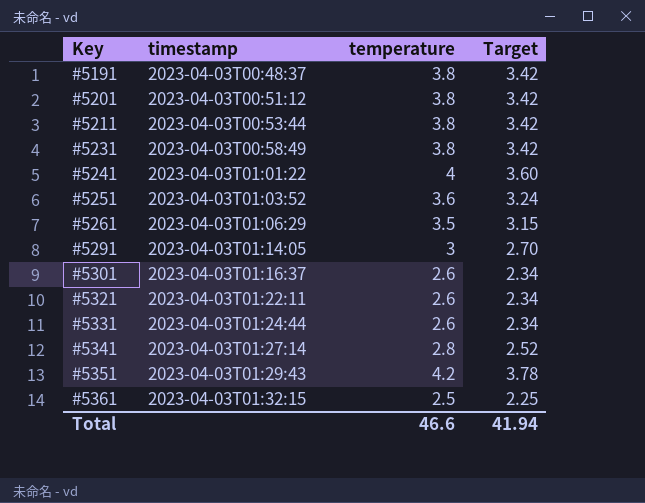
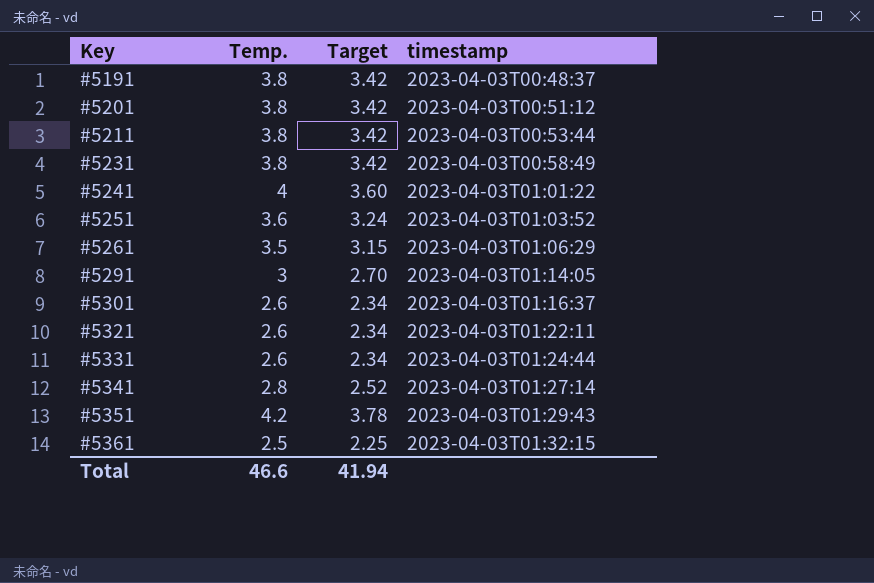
column name: temperature -> Temp.
column timestamp | position: 2 -> 4

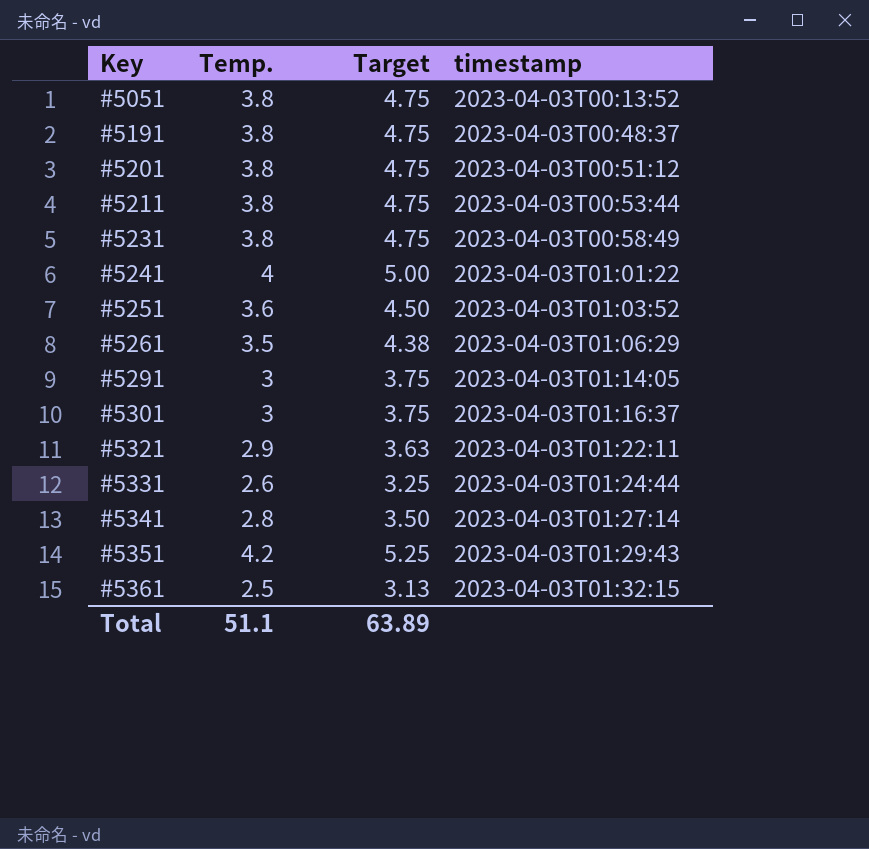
column Target | formula: [Temp.] * 0.9 -> [Temp.] * 1.25
row #5051: none -> 3.8 | 4.75 | 2023-04-03T00:13:52
#5301 | Temp.: 2.6 -> 3
#5321 | Temp.: 2.6 -> 2.9
Total | Temp.: 46.6 -> 51.1
Total | Target: 41.94 -> 63.89

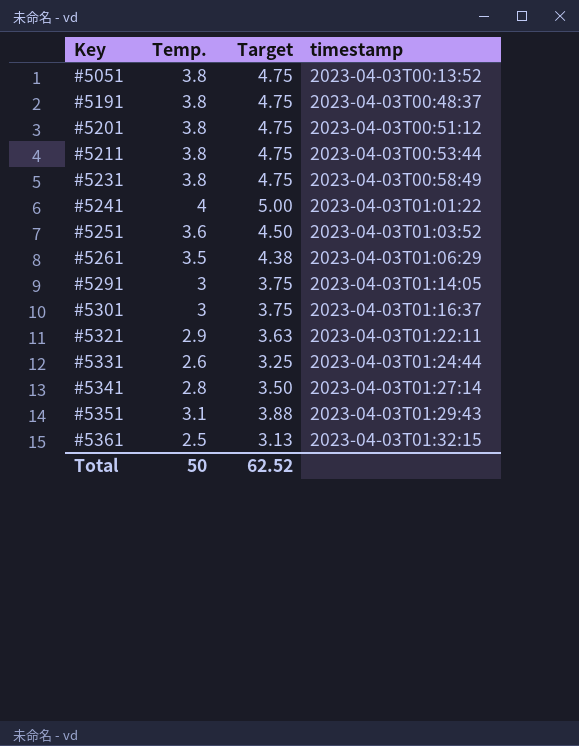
#5351 | Temp.: 4.2 -> 3.1
#5351 | Target: 5.25 -> 3.88
Total | Temp.: 51.1 -> 50
Total | Target: 63.89 -> 62.52

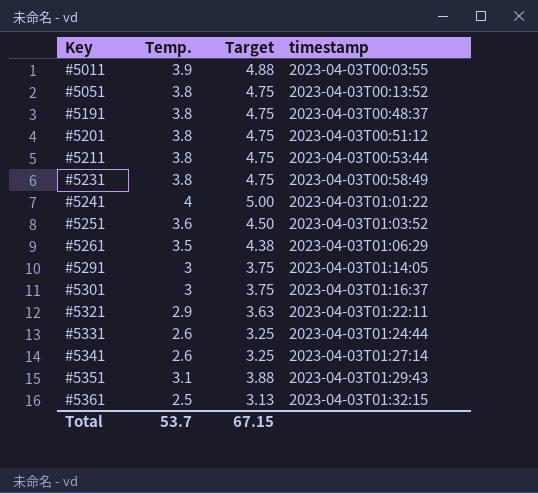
row #5011: none -> 3.9 | 4.88 | 2023-04-03T00:03:55
#5341 | Temp.: 2.8 -> 2.6
#5341 | Target: 3.50 -> 3.25
Total | Temp.: 50 -> 53.7
Total | Target: 62.52 -> 67.15

